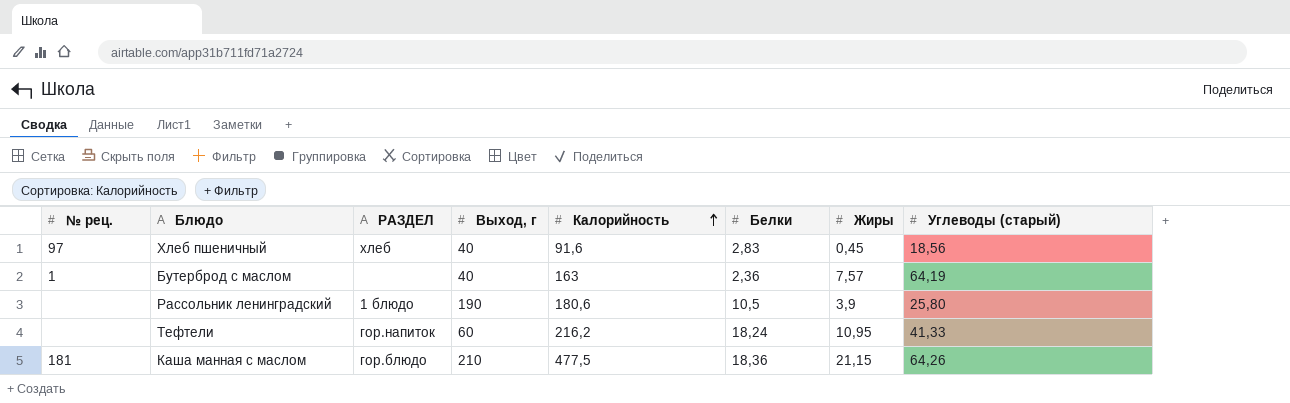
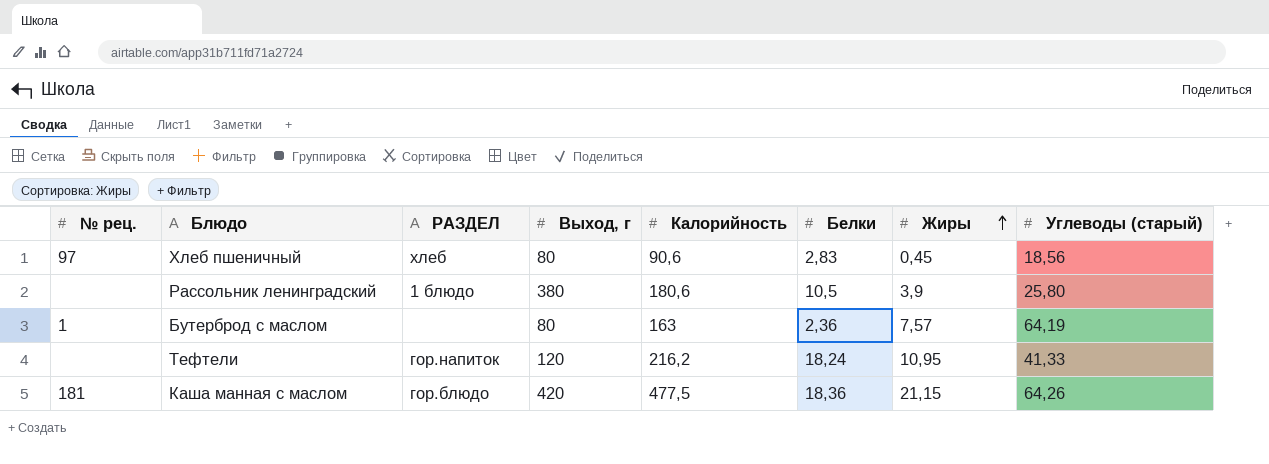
row order: Калорийность ascending -> Жиры ascending
Хлеб пшеничный | Выход, г: 40 -> 80
Хлеб пшеничный | Калорийность: 91,6 -> 90,6
Рассольник ленинградский | Выход, г: 190 -> 380
Бутерброд с маслом | Выход, г: 40 -> 80
Тефтели | Выход, г: 60 -> 120
Каша манная с маслом | Выход, г: 210 -> 420

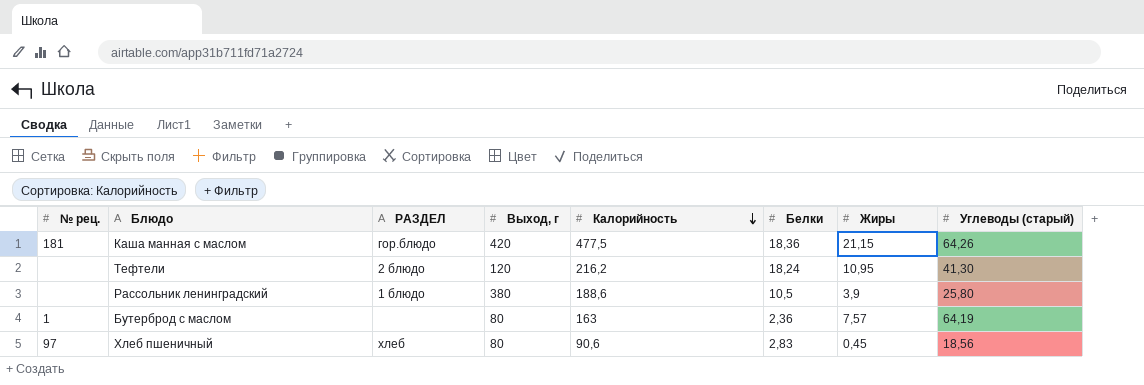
row order: Жиры ascending -> Калорийность descending
Тефтели | РАЗДЕЛ: гор.напиток -> 2 блюдо
Тефтели | Углеводы (старый): 41,33 -> 41,30
Рассольник ленинградский | Калорийность: 180,6 -> 188,6

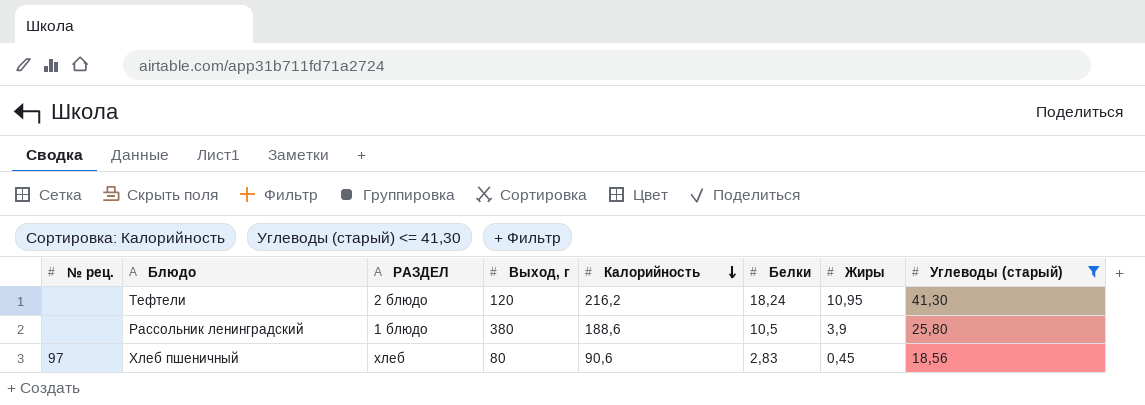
filter: none -> Углеводы (старый) <= 41,30

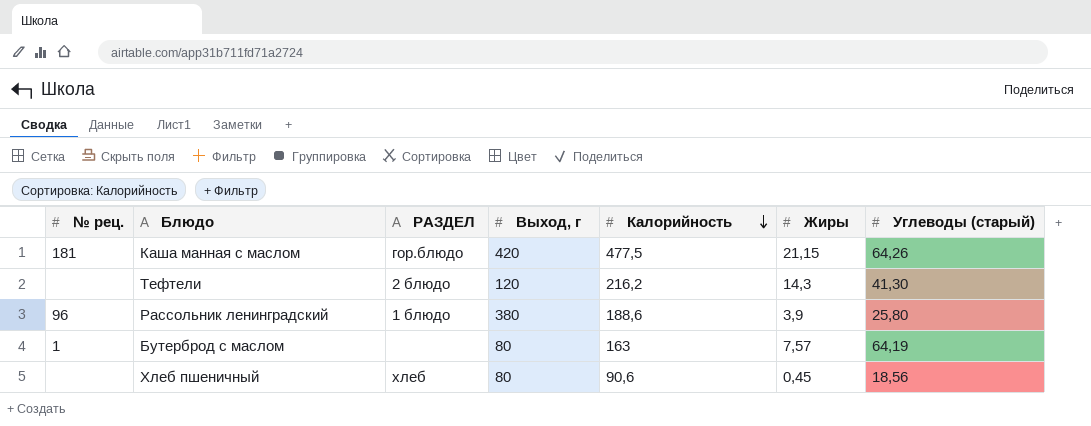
filter: Углеводы (старый) <= 41,30 -> none
column Белки | position: 6 -> none
Тефтели | Жиры: 10,95 -> 14,3
Рассольник ленинградский | № рец.: none -> 96
Хлеб пшеничный | № рец.: 97 -> none

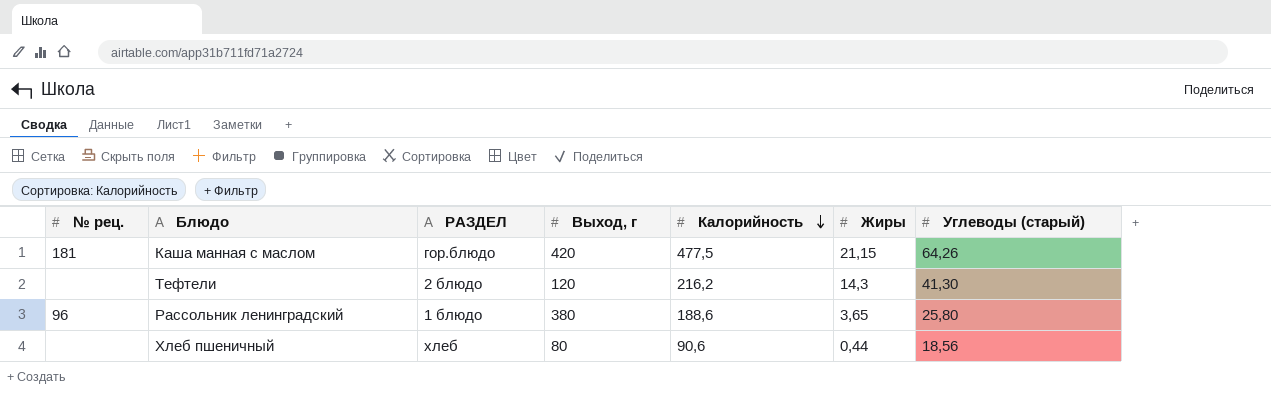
row Бутерброд с маслом: 1 | none | 80 | 163 | 7,57 | 64,19 -> none
Рассольник ленинградский | Жиры: 3,9 -> 3,65
Хлеб пшеничный | Жиры: 0,45 -> 0,44

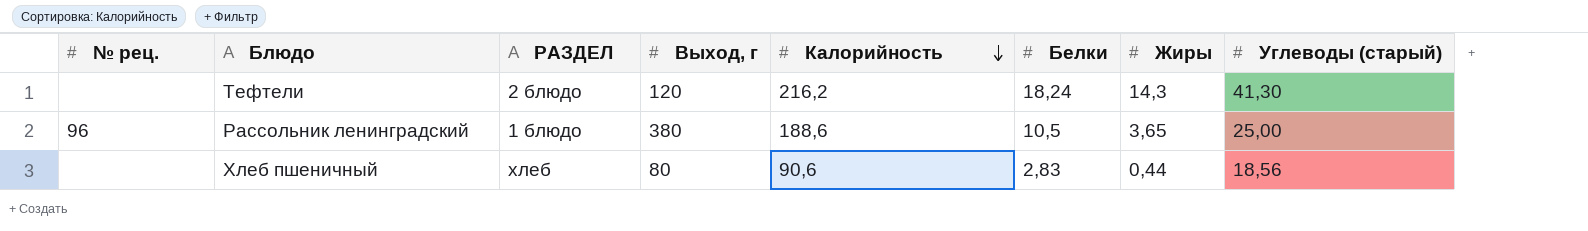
column Белки | position: none -> 6
row Каша манная с маслом: 181 | гор.блюдо | 420 | 477,5 | 21,15 | 64,26 -> none
Рассольник ленинградский | Углеводы (старый): 25,80 -> 25,00

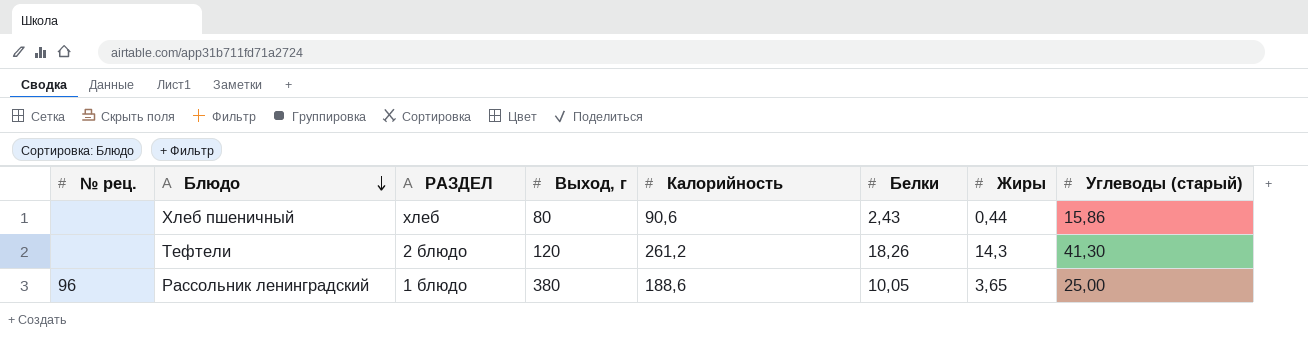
row order: Калорийность descending -> Блюдо descending
Хлеб пшеничный | Белки: 2,83 -> 2,43
Хлеб пшеничный | Углеводы (старый): 18,56 -> 15,86
Тефтели | Калорийность: 216,2 -> 261,2
Тефтели | Белки: 18,24 -> 18,26
Рассольник ленинградский | Белки: 10,5 -> 10,05

